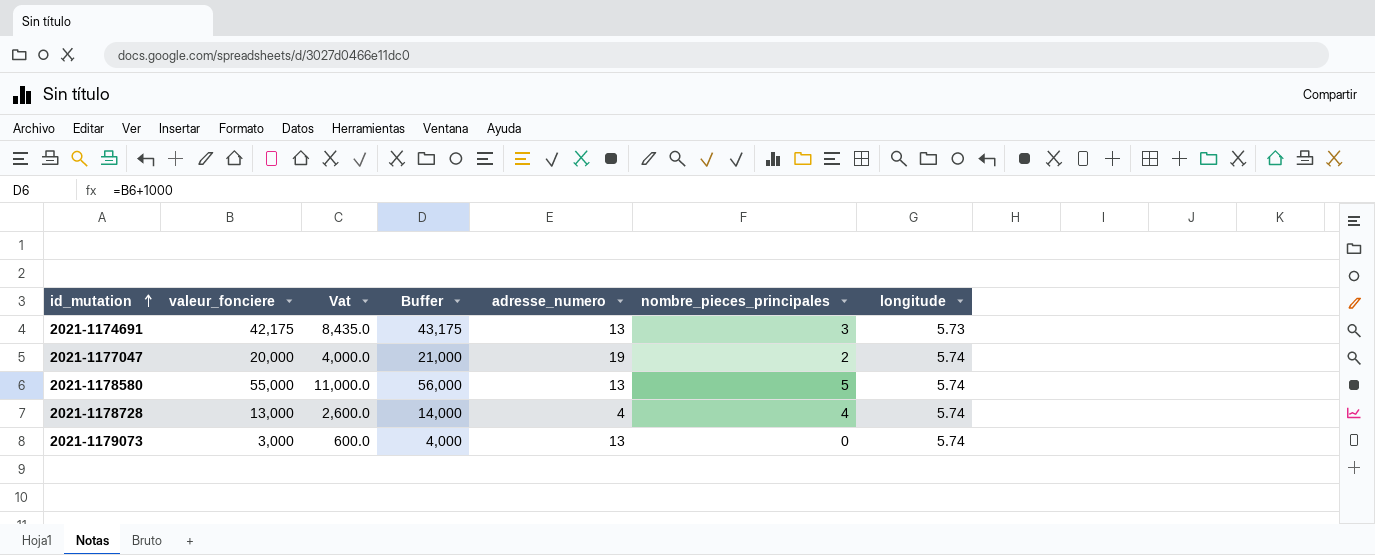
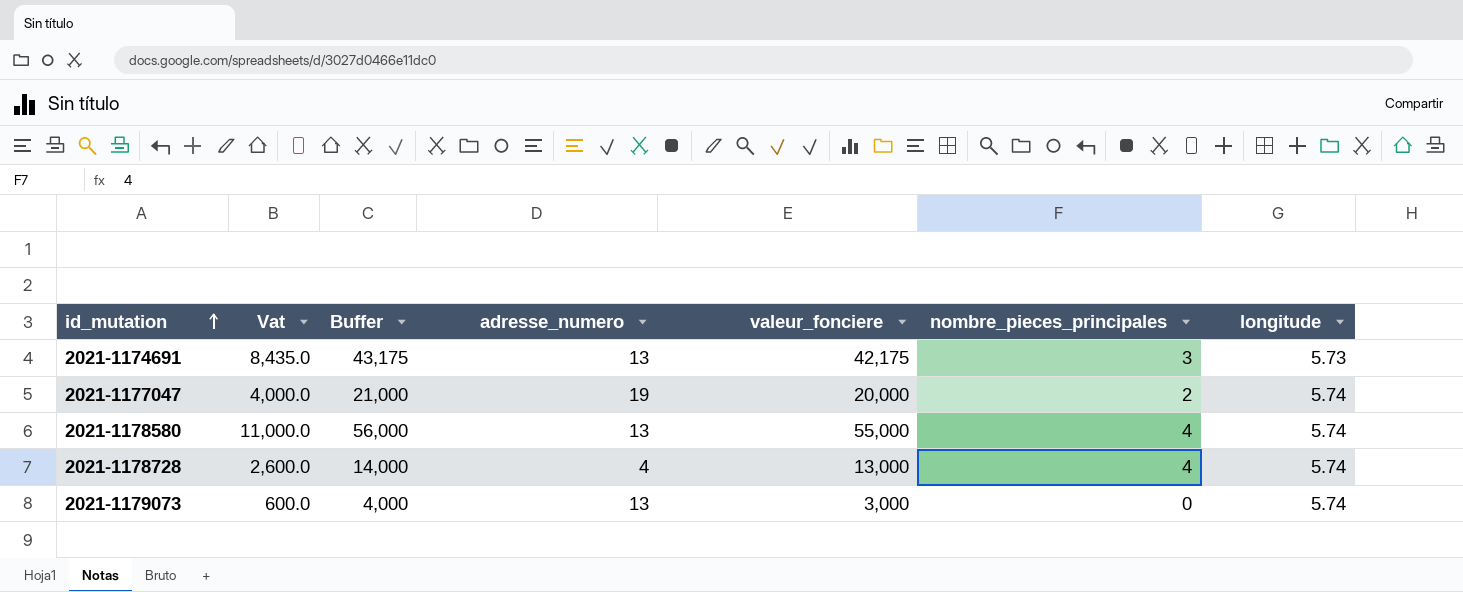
column valeur_fonciere | position: 2 -> 5
2021-1178580 | nombre_pieces_principales: 5 -> 4

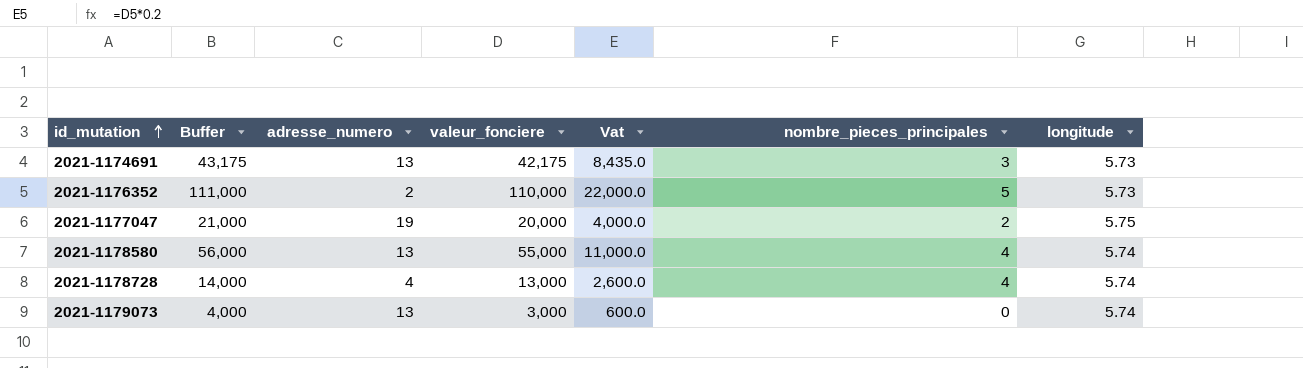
column Vat | position: 2 -> 5
row 2021-1176352: none -> 111,000 | 2 | 110,000 | 22,000.0 | 5 | 5.73
2021-1177047 | longitude: 5.74 -> 5.75

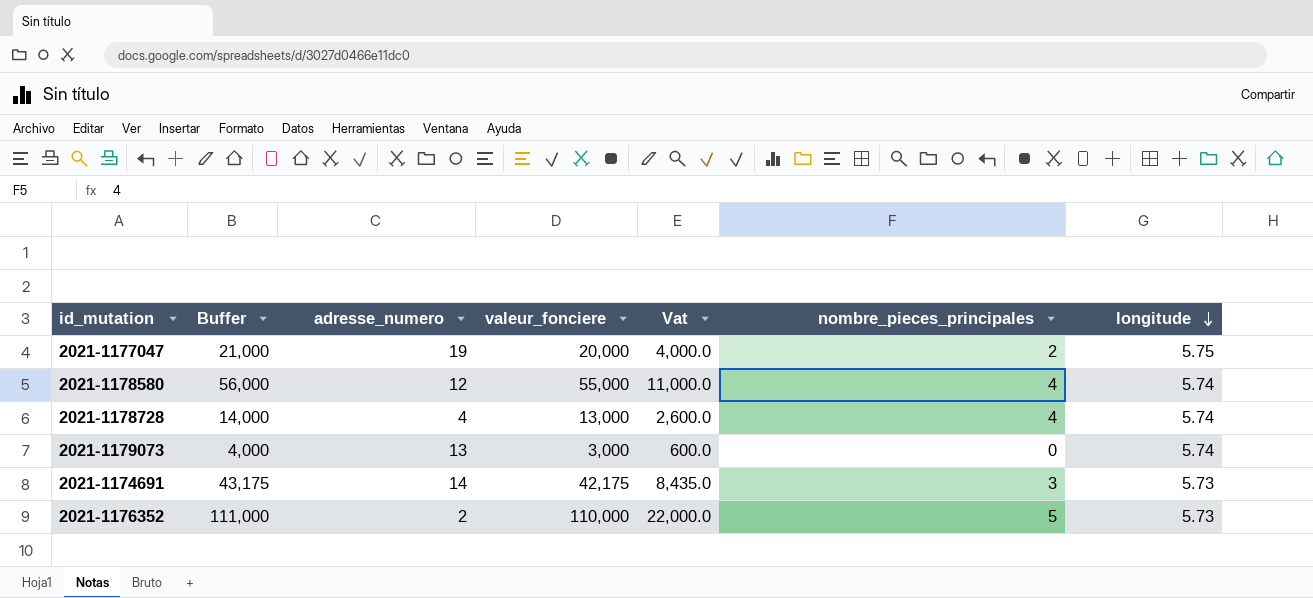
row order: id_mutation ascending -> longitude descending
2021-1178580 | adresse_numero: 13 -> 12
2021-1174691 | adresse_numero: 13 -> 14

